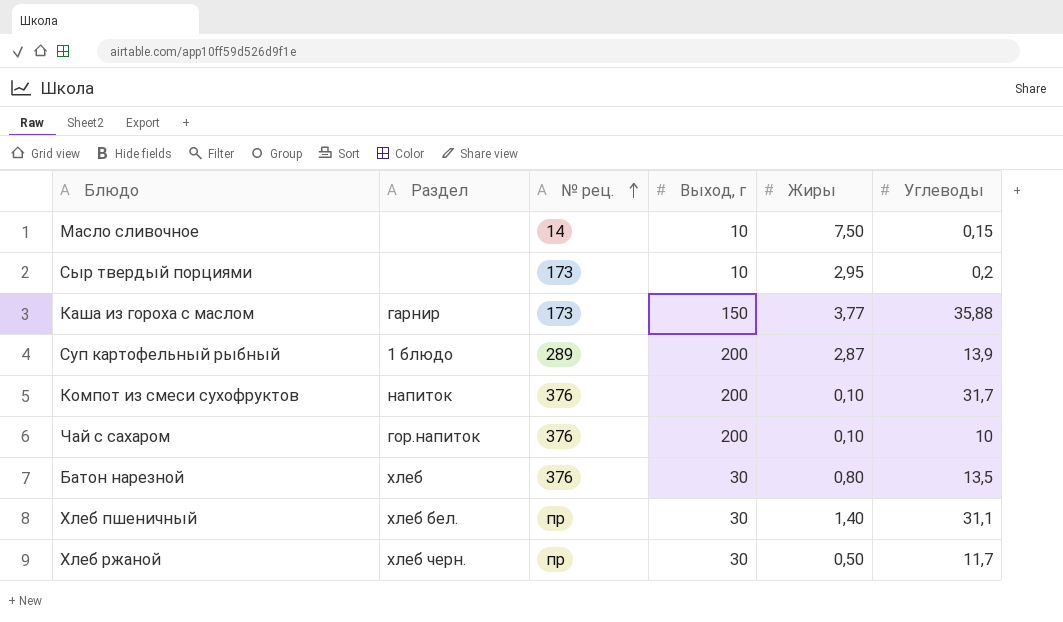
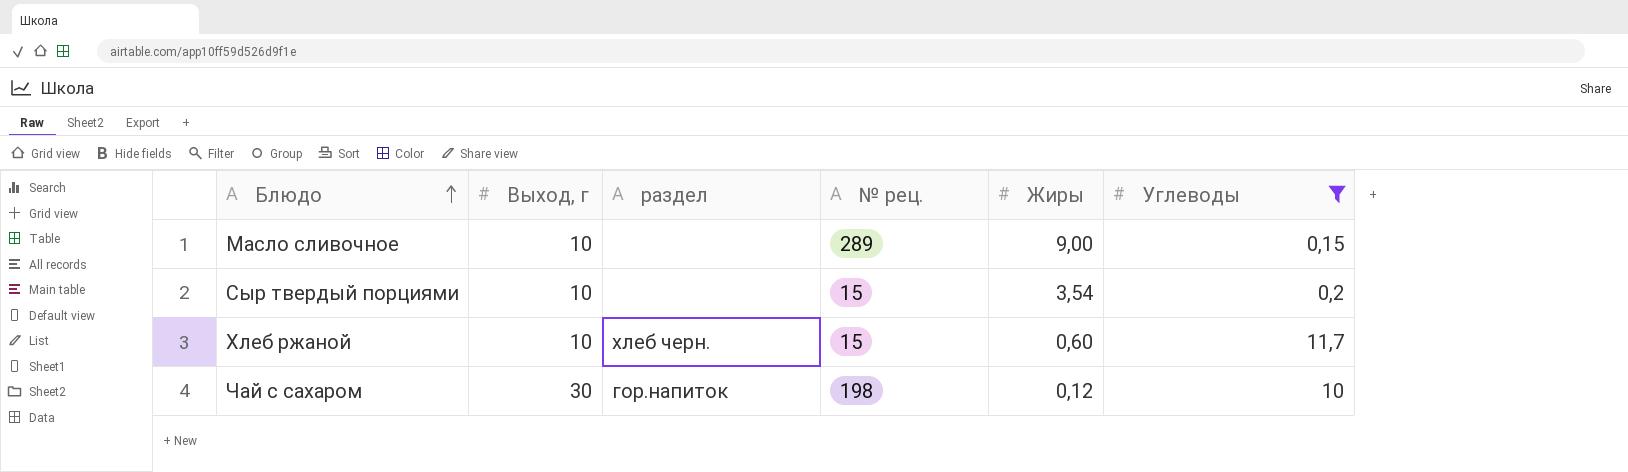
filter: none -> Углеводы <= 11,7
row order: № рец. ascending -> Блюдо ascending
column Выход, г | position: 4 -> 2
column name: Раздел -> раздел
Масло сливочное | № рец.: 14 -> 289
Масло сливочное | Жиры: 7,50 -> 9,00
Сыр твердый порциями | № рец.: 173 -> 15
Сыр твердый порциями | Жиры: 2,95 -> 3,54
Хлеб ржаной | Выход, г: 30 -> 10
Хлеб ржаной | № рец.: пр -> 15
Хлеб ржаной | Жиры: 0,50 -> 0,60
Чай с сахаром | Выход, г: 200 -> 30
Чай с сахаром | № рец.: 376 -> 198
Чай с сахаром | Жиры: 0,10 -> 0,12

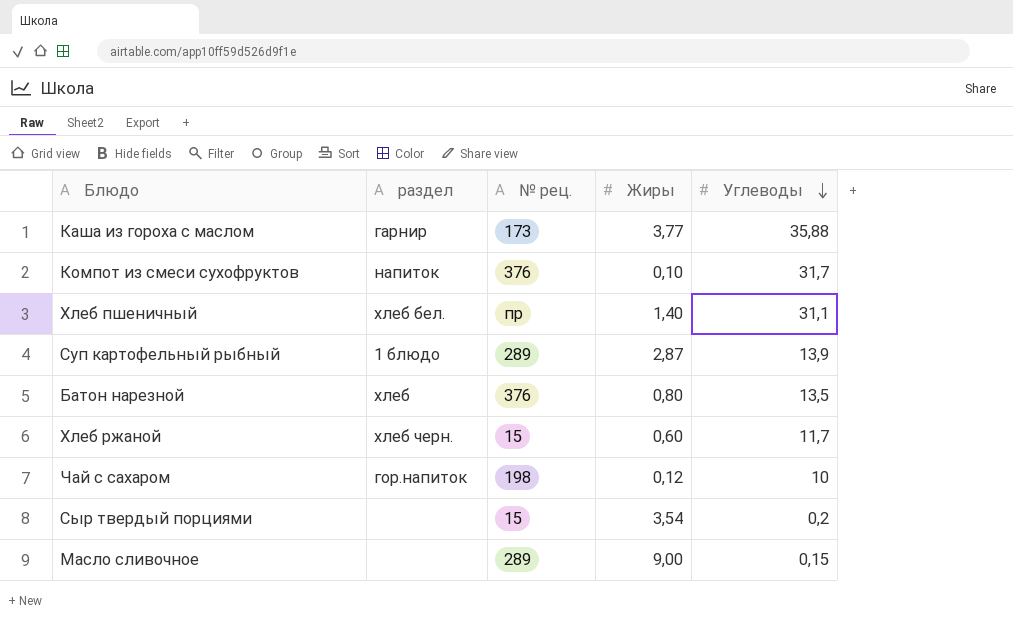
filter: Углеводы <= 11,7 -> none
row order: Блюдо ascending -> Углеводы descending
column Выход, г | position: 2 -> none

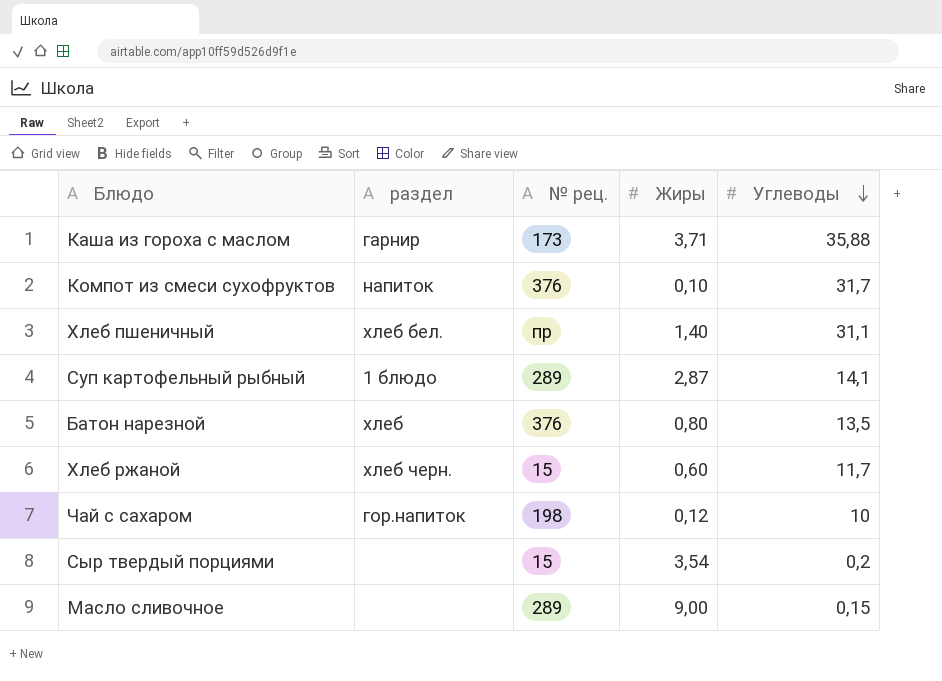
Каша из гороха с маслом | Жиры: 3,77 -> 3,71
Суп картофельный рыбный | Углеводы: 13,9 -> 14,1

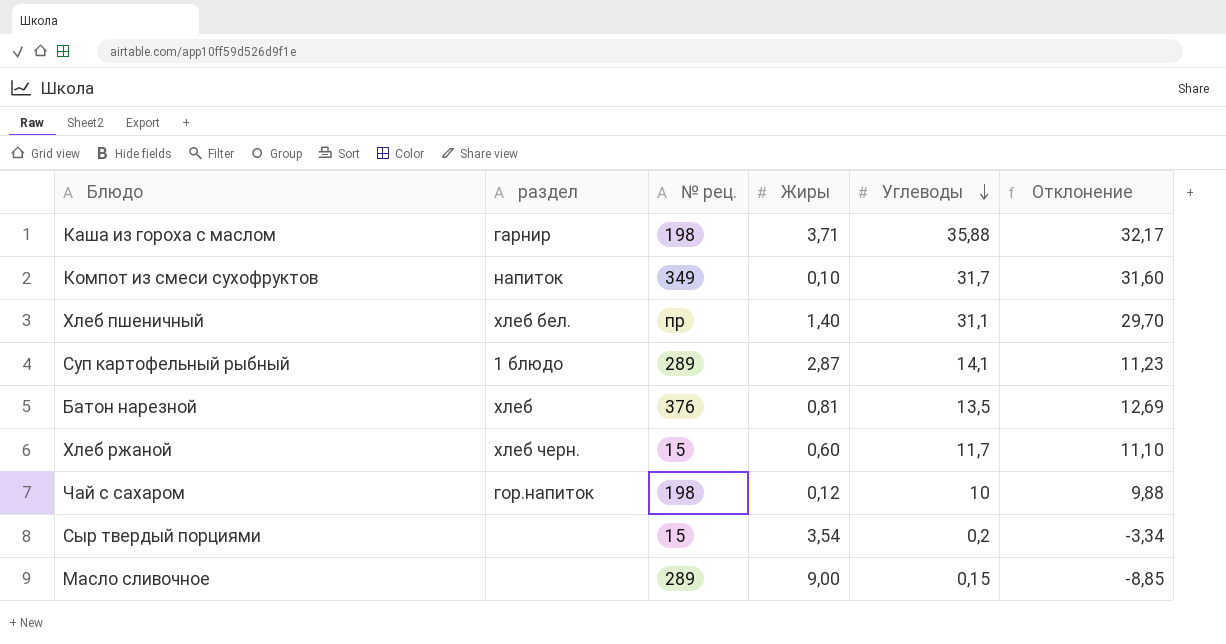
column Отклонение | formula: none -> [Углеводы] - [Жиры]
Каша из гороха с маслом | № рец.: 173 -> 198
Компот из смеси сухофруктов | № рец.: 376 -> 349
Батон нарезной | Жиры: 0,80 -> 0,81

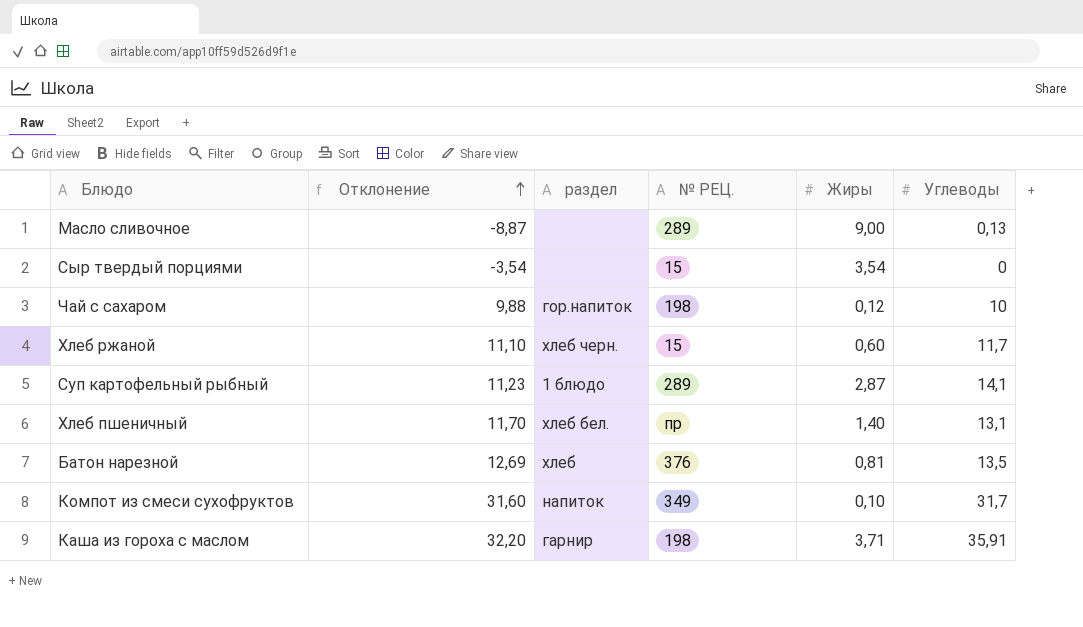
row order: Углеводы descending -> Отклонение ascending
column Отклонение | position: 6 -> 2
column name: № рец. -> № РЕЦ.
Масло сливочное | Отклонение: -8,85 -> -8,87
Масло сливочное | Углеводы: 0,15 -> 0,13
Сыр твердый порциями | Отклонение: -3,34 -> -3,54
Сыр твердый порциями | Углеводы: 0,2 -> 0
Хлеб пшеничный | Отклонение: 29,70 -> 11,70
Хлеб пшеничный | Углеводы: 31,1 -> 13,1
Каша из гороха с маслом | Отклонение: 32,17 -> 32,20
Каша из гороха с маслом | Углеводы: 35,88 -> 35,91

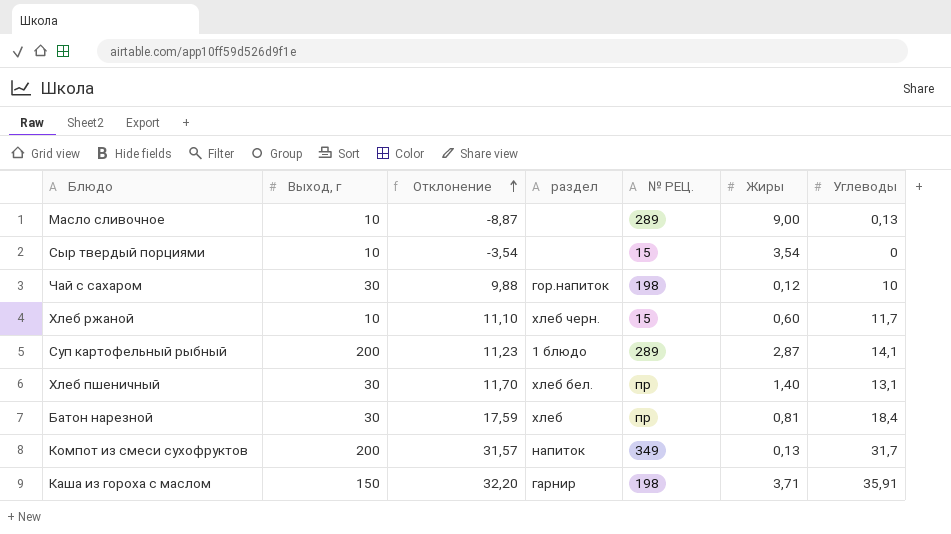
column Выход, г | position: none -> 2
Батон нарезной | Отклонение: 12,69 -> 17,59
Батон нарезной | № РЕЦ.: 376 -> пр
Батон нарезной | Углеводы: 13,5 -> 18,4
Компот из смеси сухофруктов | Отклонение: 31,60 -> 31,57
Компот из смеси сухофруктов | Жиры: 0,10 -> 0,13

